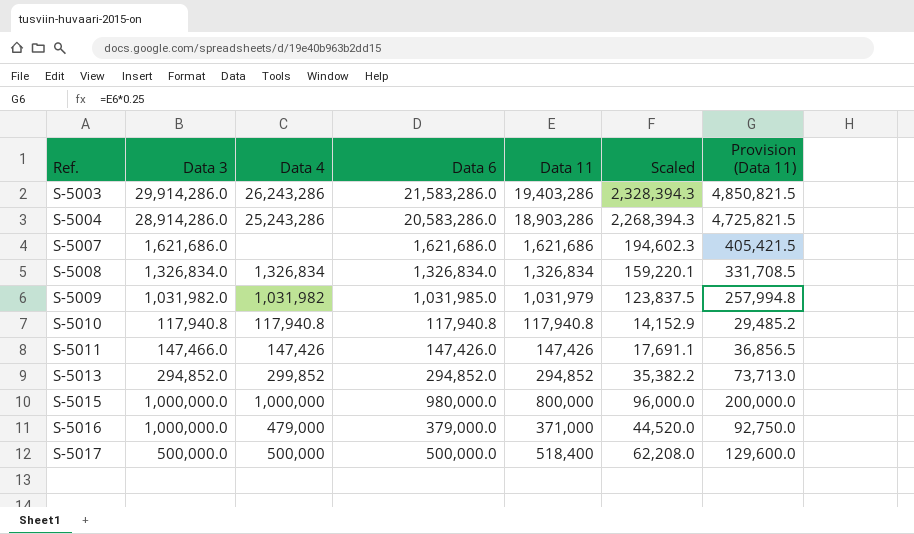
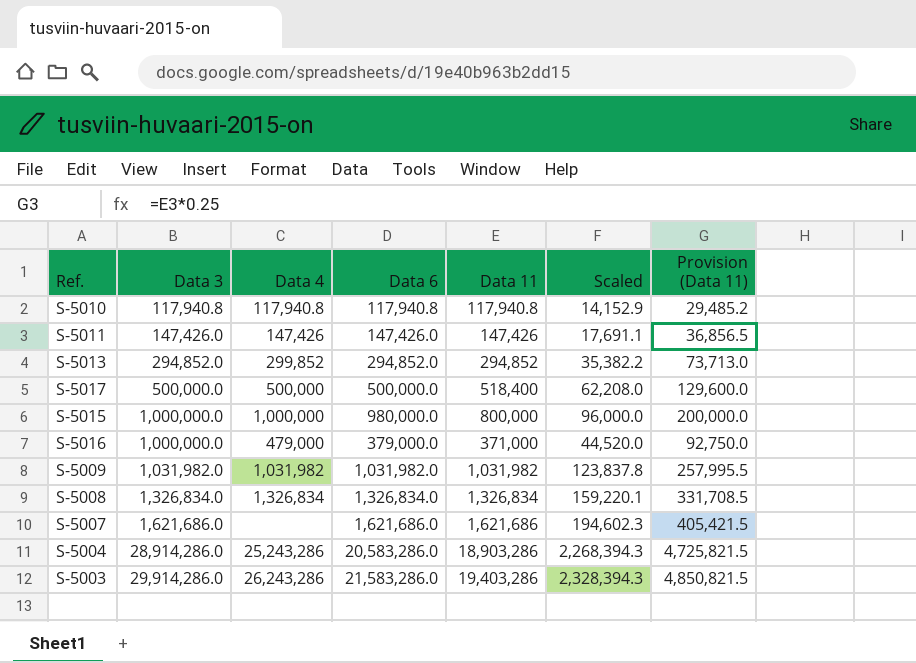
row order: Ref. ascending -> Data 3 ascending
S-5011 | Data 3: 147,466.0 -> 147,426.0
S-5009 | Data 6: 1,031,985.0 -> 1,031,982.0
S-5009 | Data 11: 1,031,979 -> 1,031,982
S-5009 | Scaled: 123,837.5 -> 123,837.8
S-5009 | Provision (Data 11): 257,994.8 -> 257,995.5

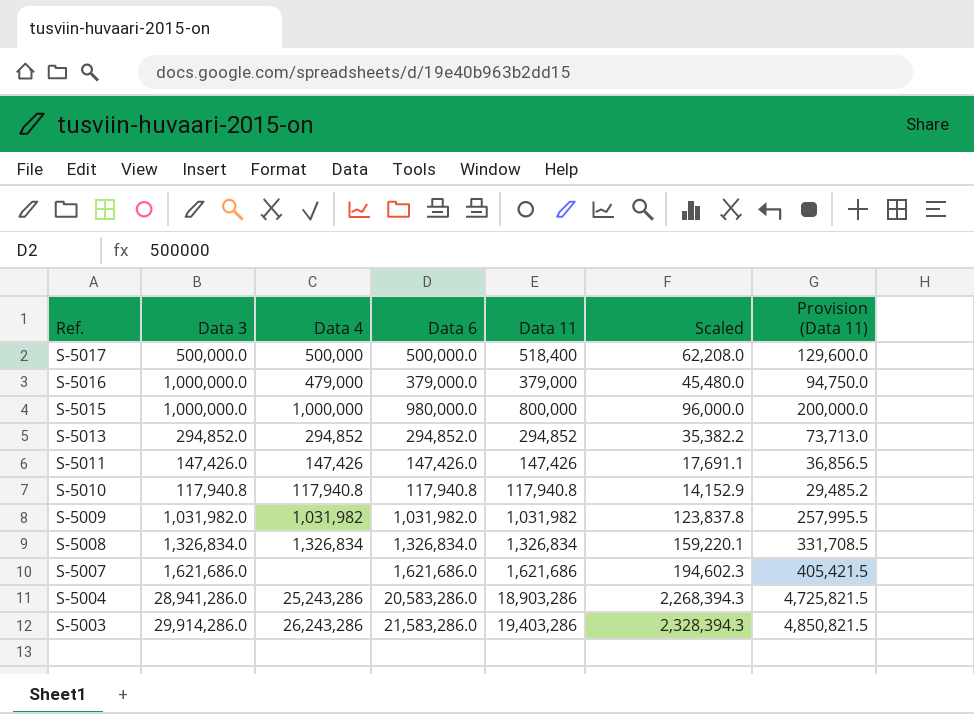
row order: Data 3 ascending -> Ref. descending
S-5016 | Data 11: 371,000 -> 379,000
S-5016 | Scaled: 44,520.0 -> 45,480.0
S-5016 | Provision (Data 11): 92,750.0 -> 94,750.0
S-5013 | Data 4: 299,852 -> 294,852
S-5004 | Data 3: 28,914,286.0 -> 28,941,286.0

